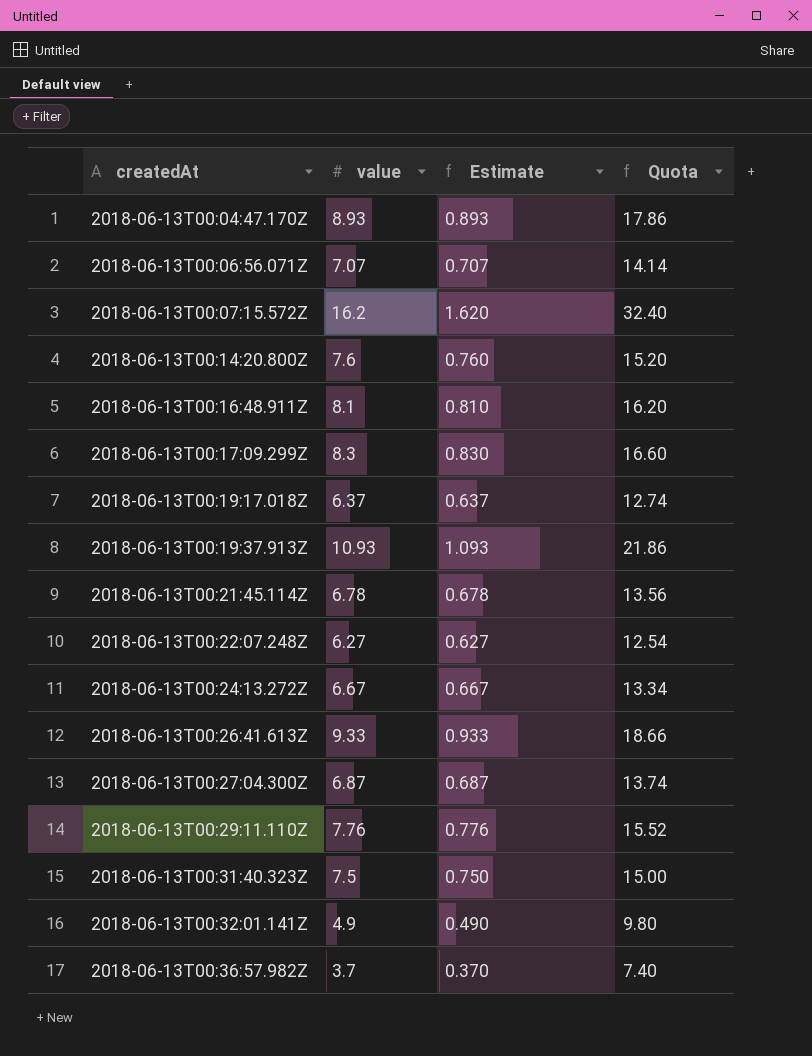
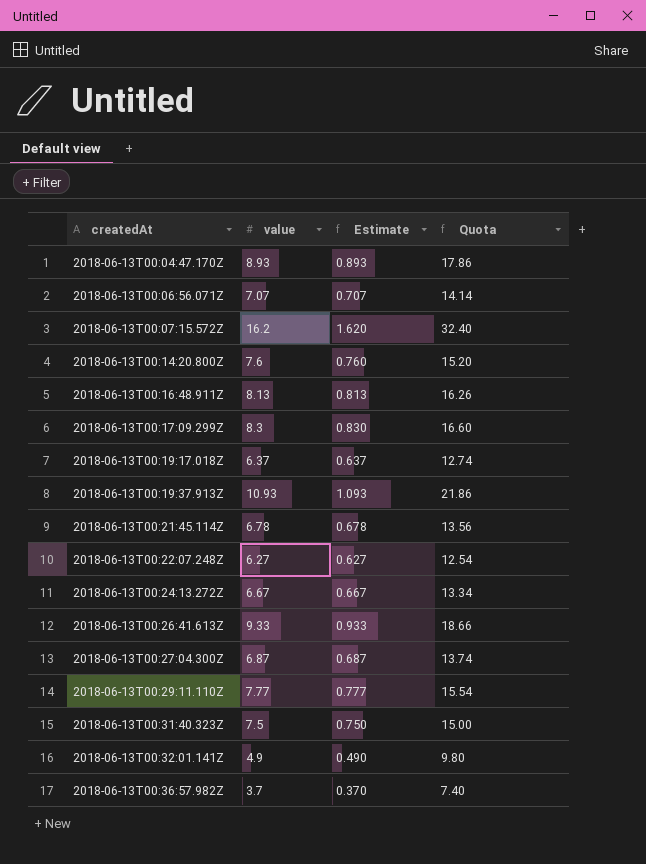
2018-06-13T00:16:48.911Z | value: 8.1 -> 8.13
2018-06-13T00:16:48.911Z | Estimate: 0.810 -> 0.813
2018-06-13T00:16:48.911Z | Quota: 16.20 -> 16.26
2018-06-13T00:29:11.110Z | value: 7.76 -> 7.77
2018-06-13T00:29:11.110Z | Estimate: 0.776 -> 0.777
2018-06-13T00:29:11.110Z | Quota: 15.52 -> 15.54

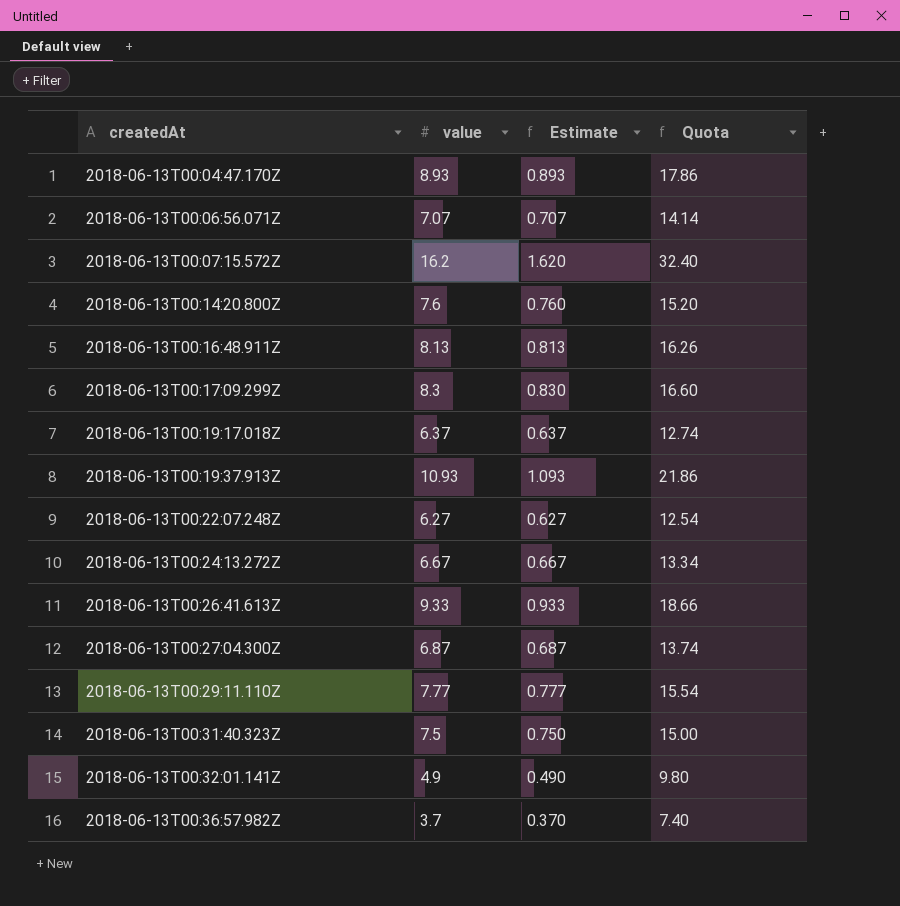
row 2018-06-13T00:21:45.114Z: 6.78 | 0.678 | 13.56 -> none

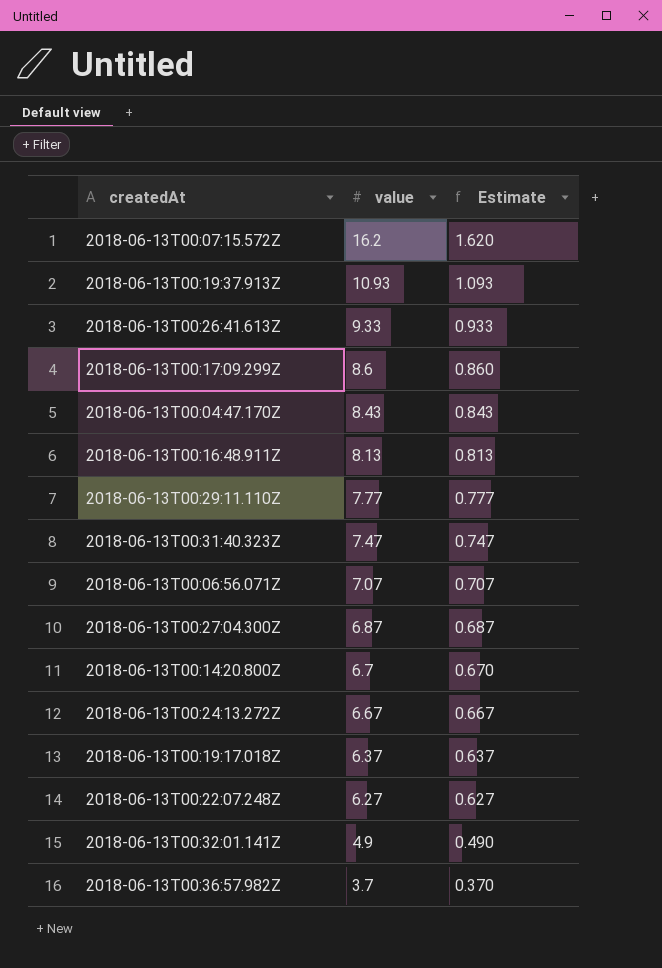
row order: createdAt ascending -> value descending
column Quota | formula: [value] * 2 -> none
2018-06-13T00:17:09.299Z | value: 8.3 -> 8.6
2018-06-13T00:17:09.299Z | Estimate: 0.830 -> 0.860
2018-06-13T00:04:47.170Z | value: 8.93 -> 8.43
2018-06-13T00:04:47.170Z | Estimate: 0.893 -> 0.843
2018-06-13T00:31:40.323Z | value: 7.5 -> 7.47
2018-06-13T00:31:40.323Z | Estimate: 0.750 -> 0.747
2018-06-13T00:14:20.800Z | value: 7.6 -> 6.7
2018-06-13T00:14:20.800Z | Estimate: 0.760 -> 0.670

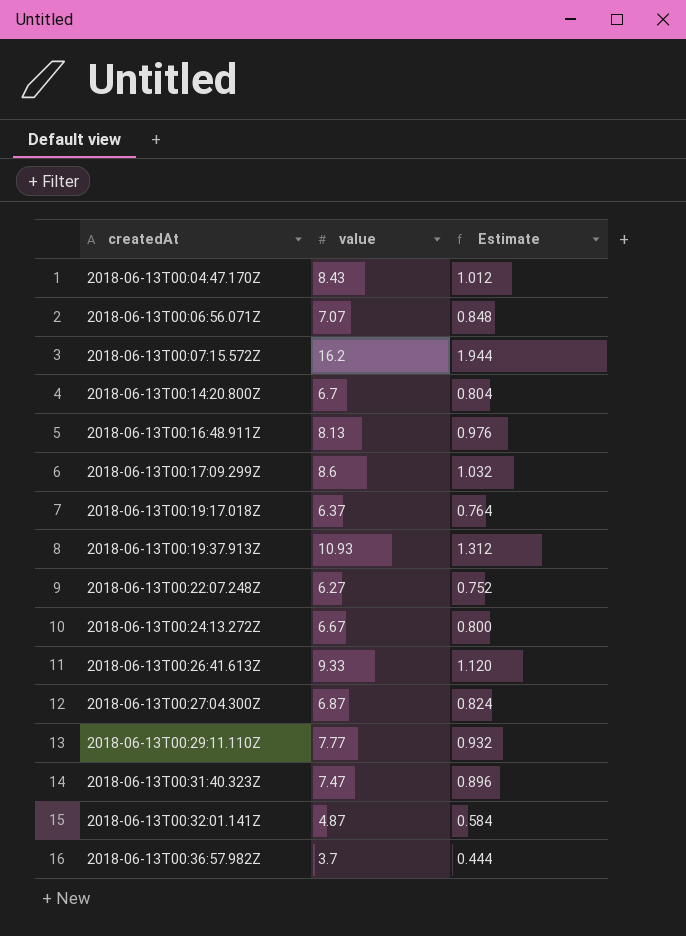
row order: value descending -> createdAt ascending
column Estimate | formula: [value] * 0.1 -> [value] * 0.12
2018-06-13T00:32:01.141Z | value: 4.9 -> 4.87

